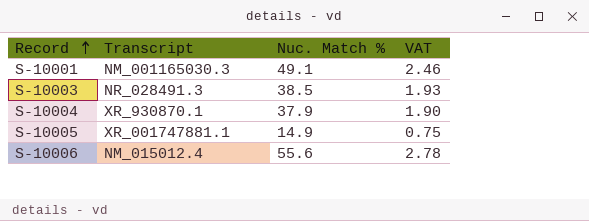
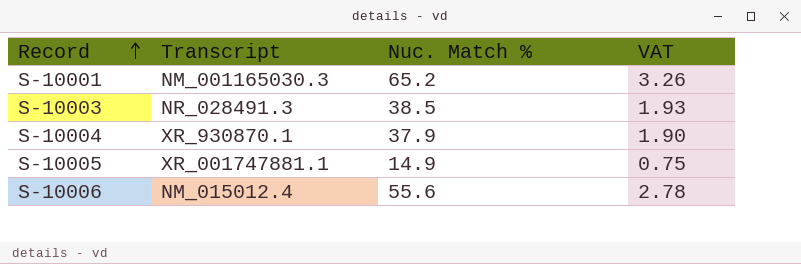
S-10001 | Nuc. Match %: 49.1 -> 65.2
S-10001 | VAT: 2.46 -> 3.26

